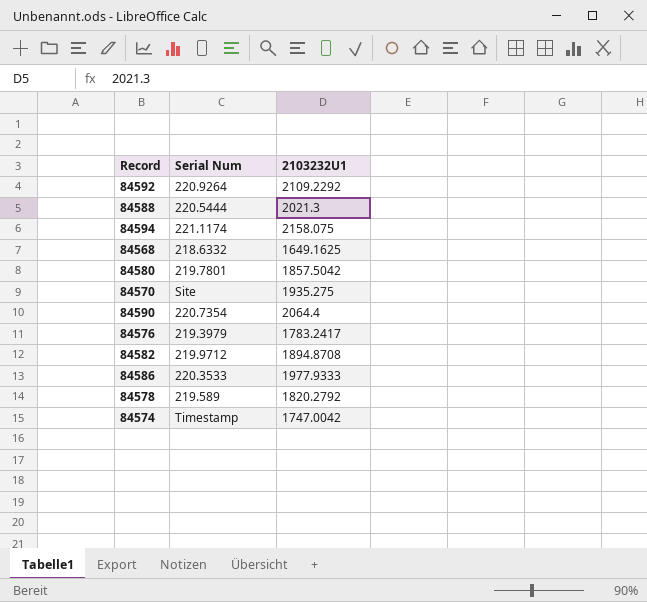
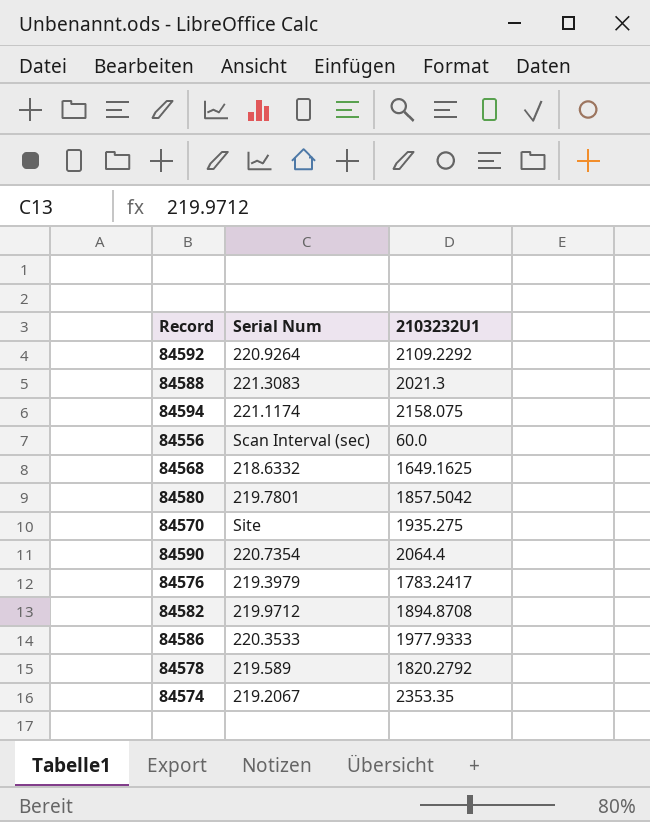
84588 | Serial Num: 220.5444 -> 221.3083
row 84556: none -> Scan Interval (sec) | 60.0
84574 | Serial Num: Timestamp -> 219.2067
84574 | 2103232U1: 1747.0042 -> 2353.35

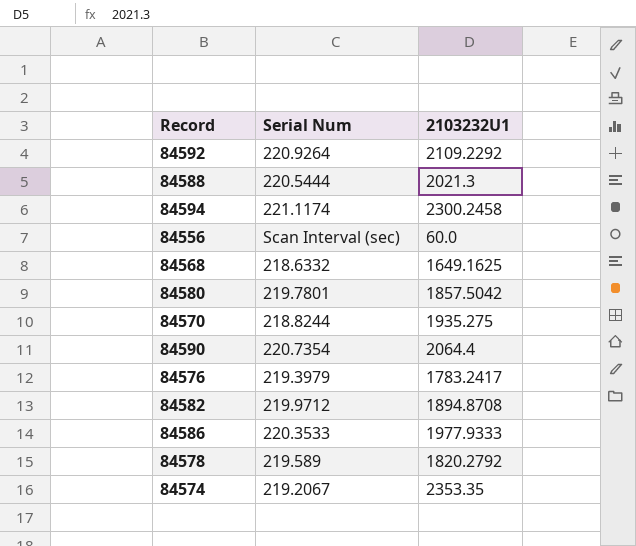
84588 | Serial Num: 221.3083 -> 220.5444
84594 | 2103232U1: 2158.075 -> 2300.2458
84570 | Serial Num: Site -> 218.8244

